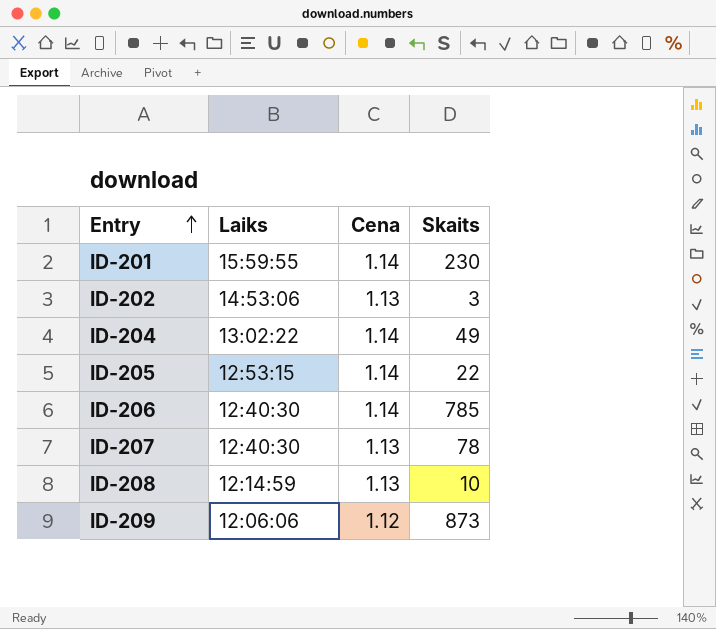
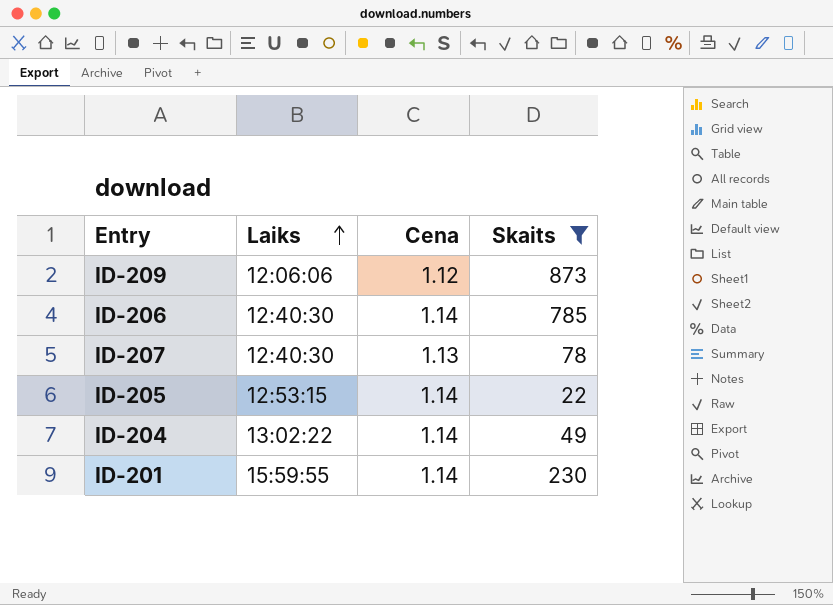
filter: none -> Skaits >= 22
row order: Entry ascending -> Laiks ascending

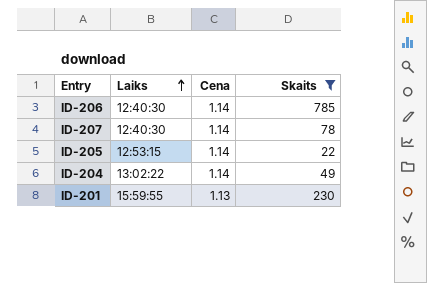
row ID-209: 12:06:06 | 1.12 | 873 -> none
ID-207 | Cena: 1.13 -> 1.14
ID-201 | Cena: 1.14 -> 1.13

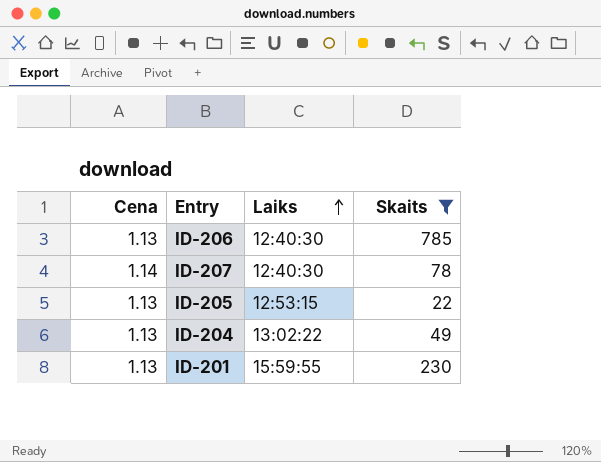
column Cena | position: 3 -> 1
ID-206 | Cena: 1.14 -> 1.13
ID-205 | Cena: 1.14 -> 1.13
ID-204 | Cena: 1.14 -> 1.13

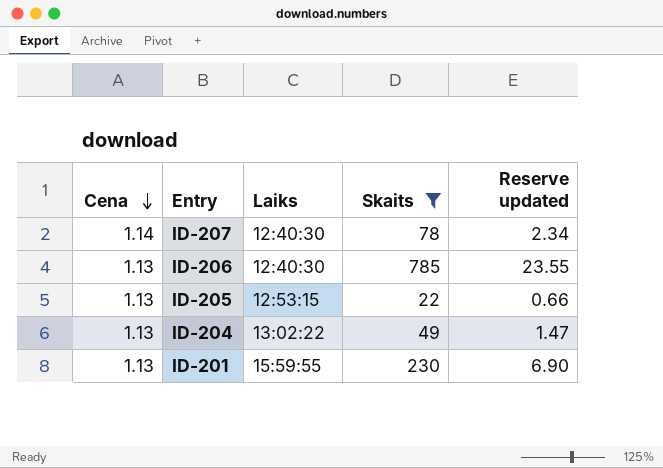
row order: Laiks ascending -> Cena descending
column Reserve updated | formula: none -> [Skaits] * 0.03

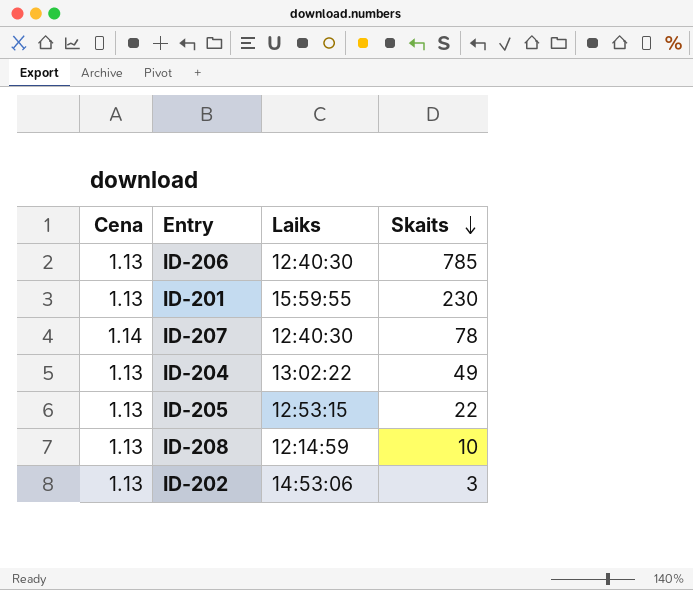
filter: Skaits >= 22 -> none
row order: Cena descending -> Skaits descending
column Reserve updated | formula: [Skaits] * 0.03 -> none

